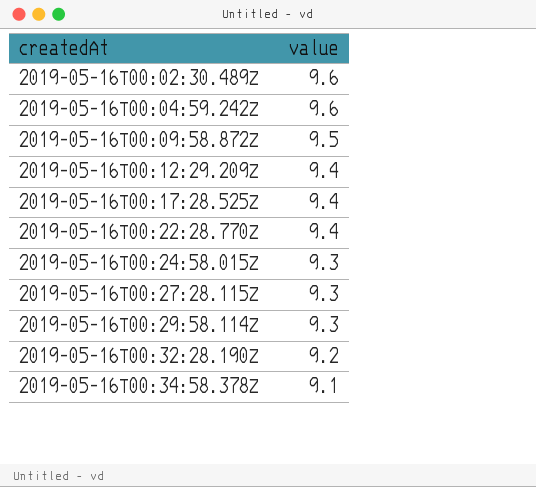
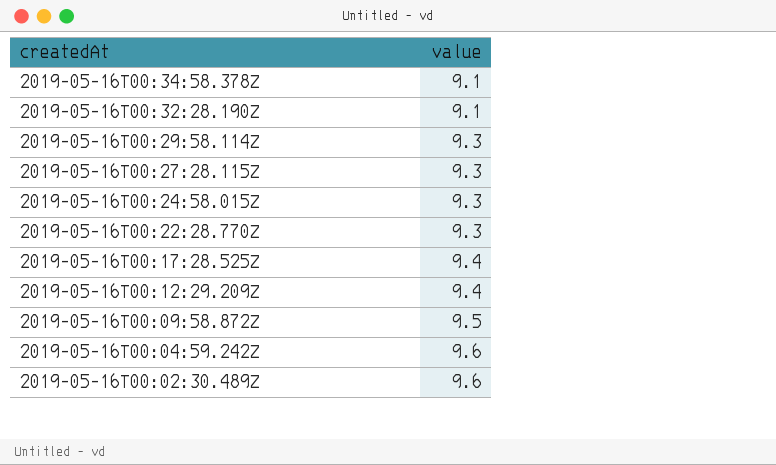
row order: createdAt ascending -> createdAt descending
2019-05-16T00:32:28.190Z | value: 9.2 -> 9.1
2019-05-16T00:22:28.770Z | value: 9.4 -> 9.3

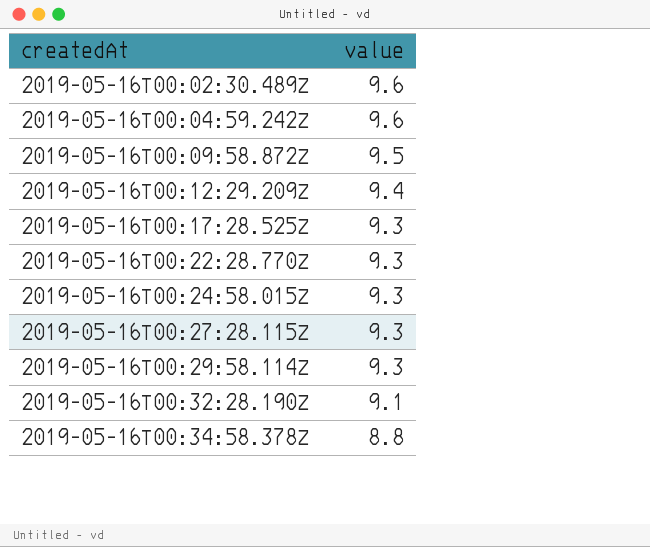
row order: createdAt descending -> createdAt ascending
2019-05-16T00:17:28.525Z | value: 9.4 -> 9.3
2019-05-16T00:34:58.378Z | value: 9.1 -> 8.8

